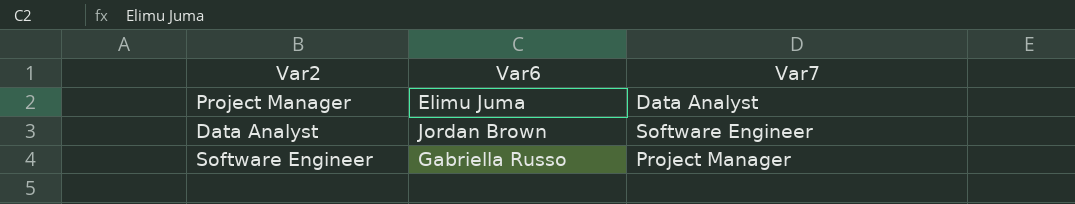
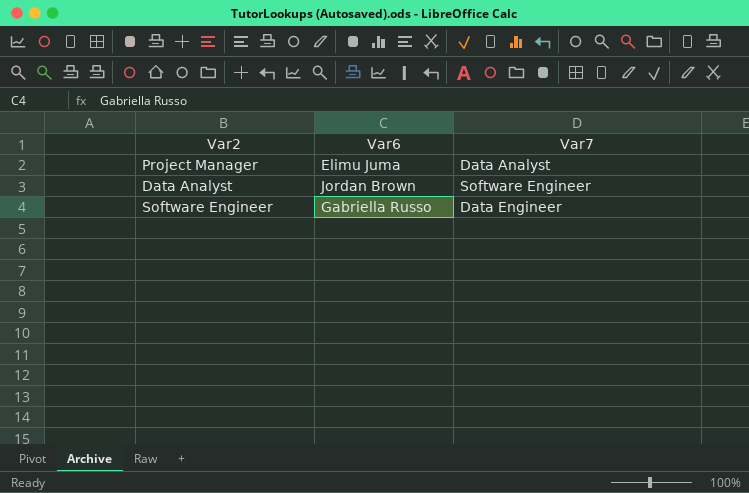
Software Engineer | Var7: Project Manager -> Data Engineer

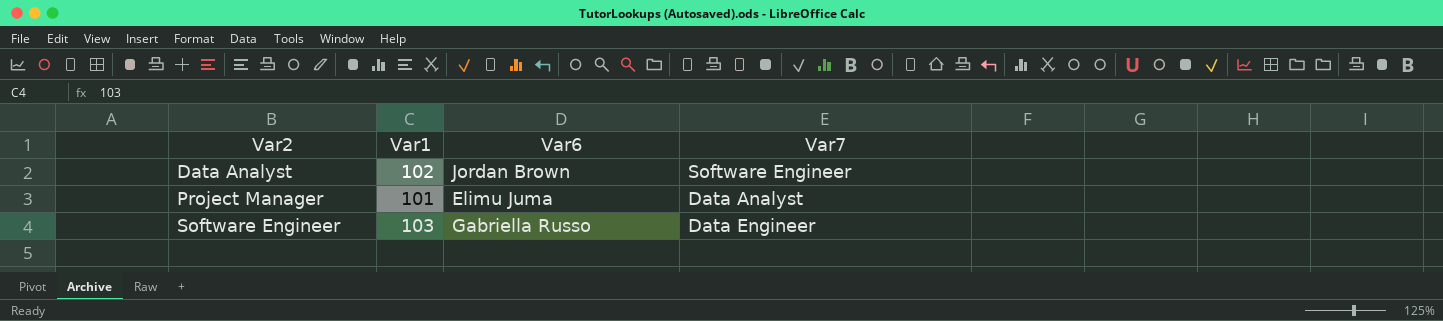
row order: none -> Var2 ascending
column Var1 | position: none -> 2

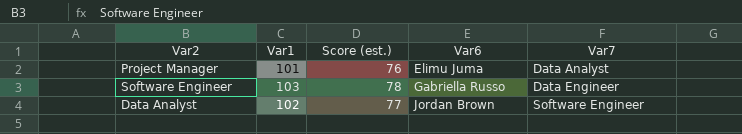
row order: Var2 ascending -> Var6 ascending
column Score (est.) | formula: none -> [Var1] - 25

